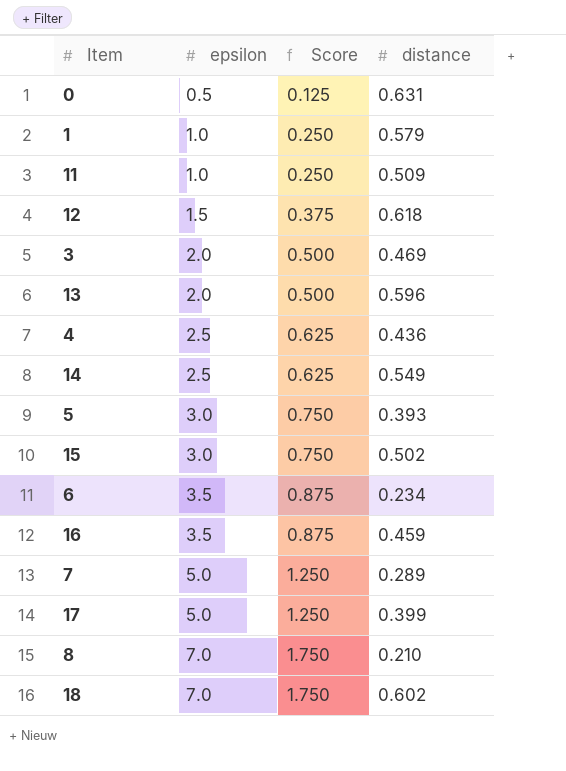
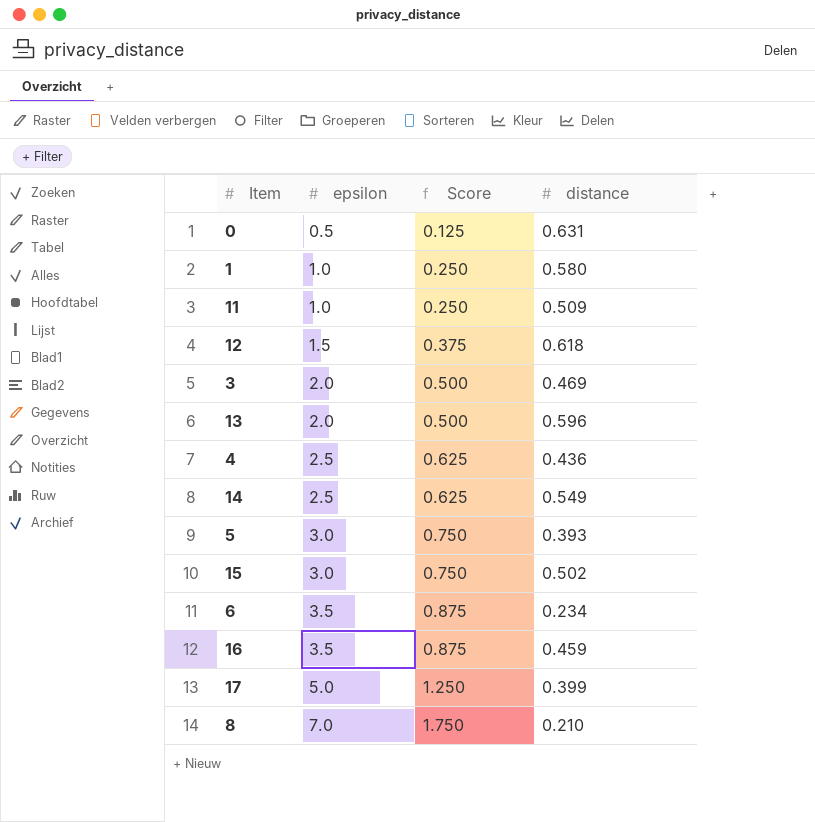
row 7: 5.0 | 1.250 | 0.289 -> none
row 18: 7.0 | 1.750 | 0.602 -> none
1 | distance: 0.579 -> 0.580

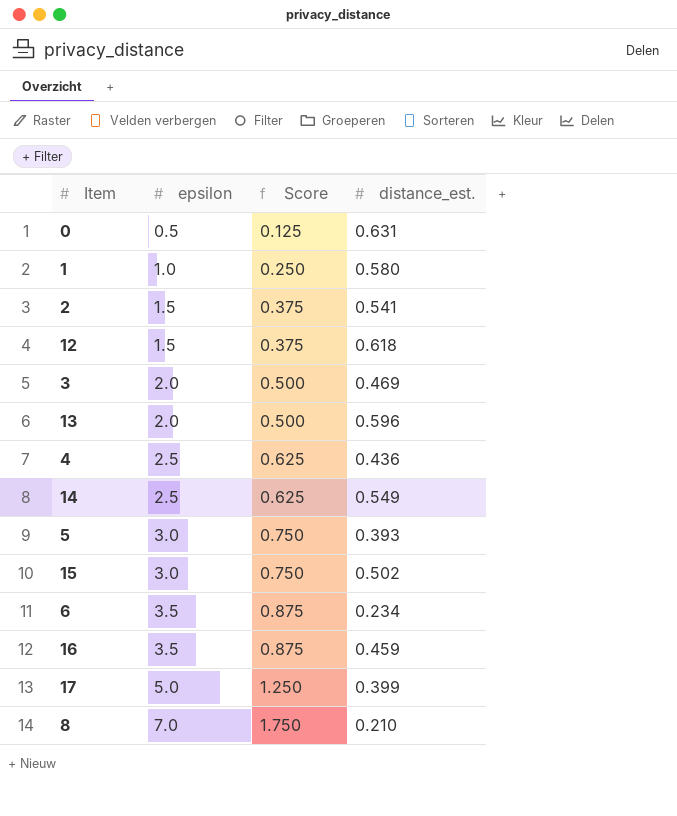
column name: distance -> distance_est.
row 11: 1.0 | 0.250 | 0.509 -> none
row 2: none -> 1.5 | 0.375 | 0.541

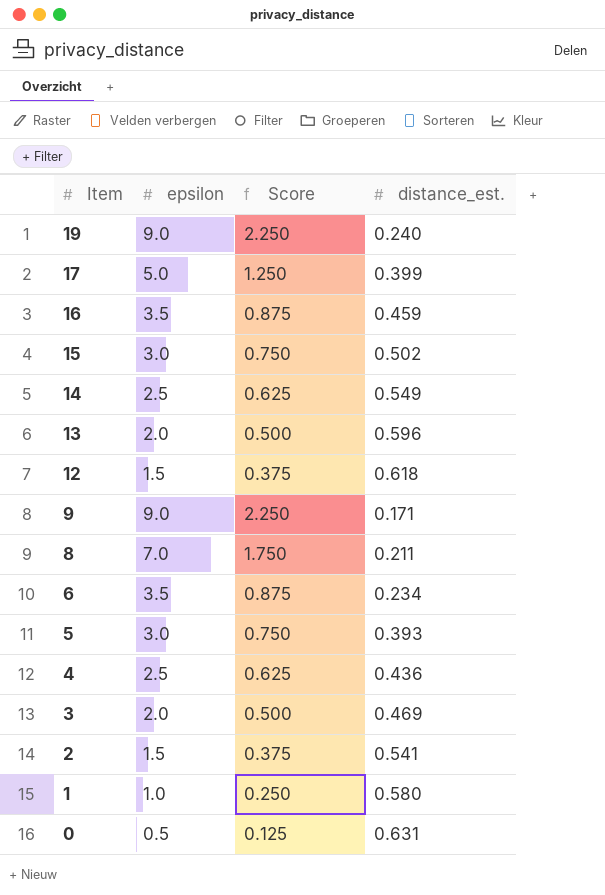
row order: epsilon ascending -> Item descending
row 19: none -> 9.0 | 2.250 | 0.240
row 9: none -> 9.0 | 2.250 | 0.171
8 | distance_est.: 0.210 -> 0.211

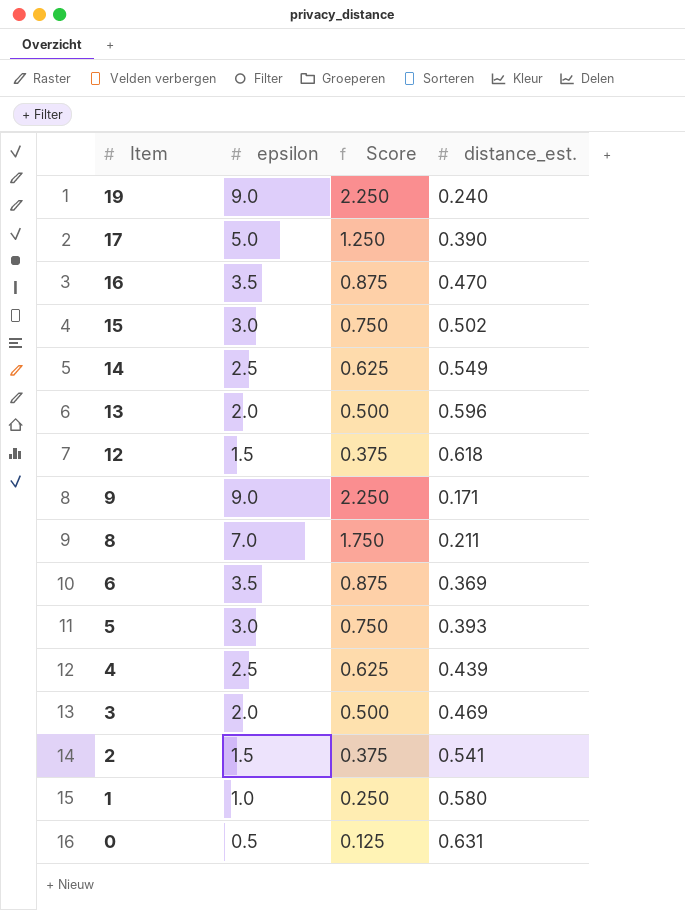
17 | distance_est.: 0.399 -> 0.390
16 | distance_est.: 0.459 -> 0.470
6 | distance_est.: 0.234 -> 0.369
4 | distance_est.: 0.436 -> 0.439

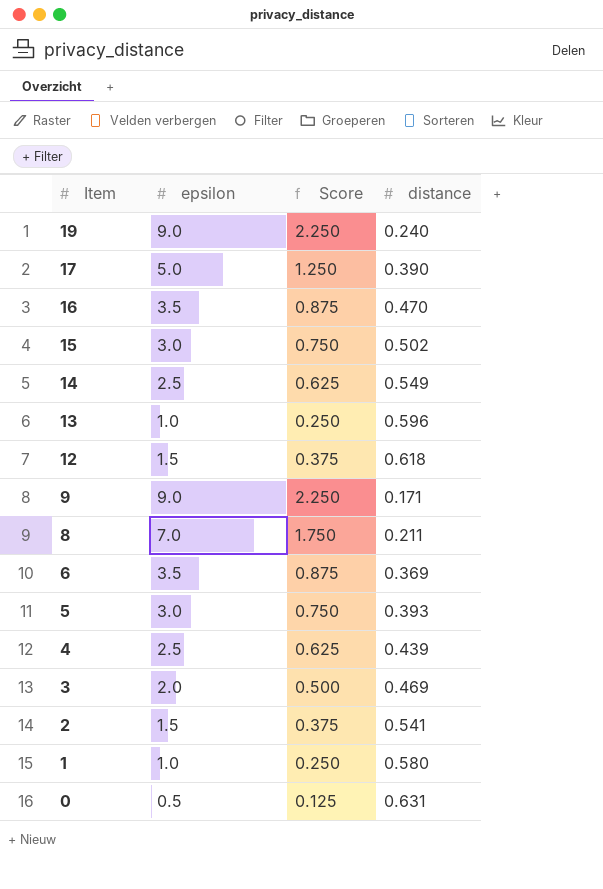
column name: distance_est. -> distance
13 | epsilon: 2.0 -> 1.0
13 | Score: 0.500 -> 0.250

